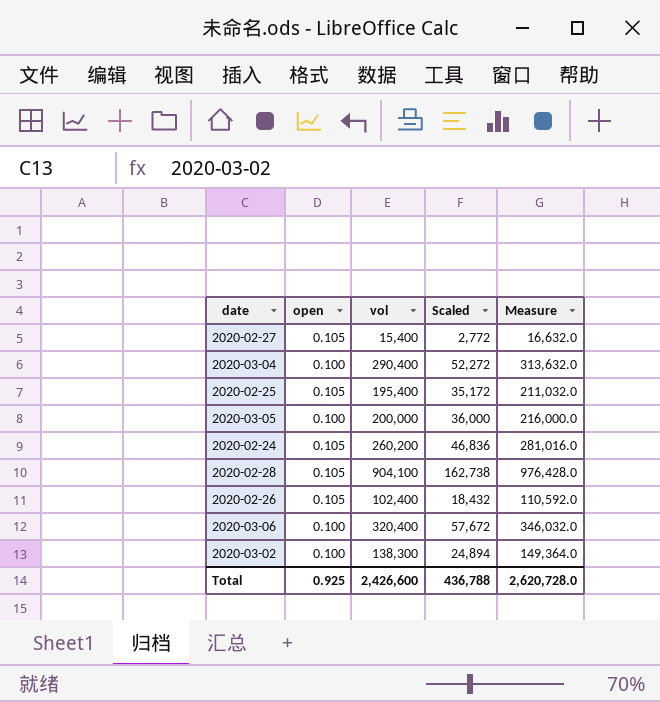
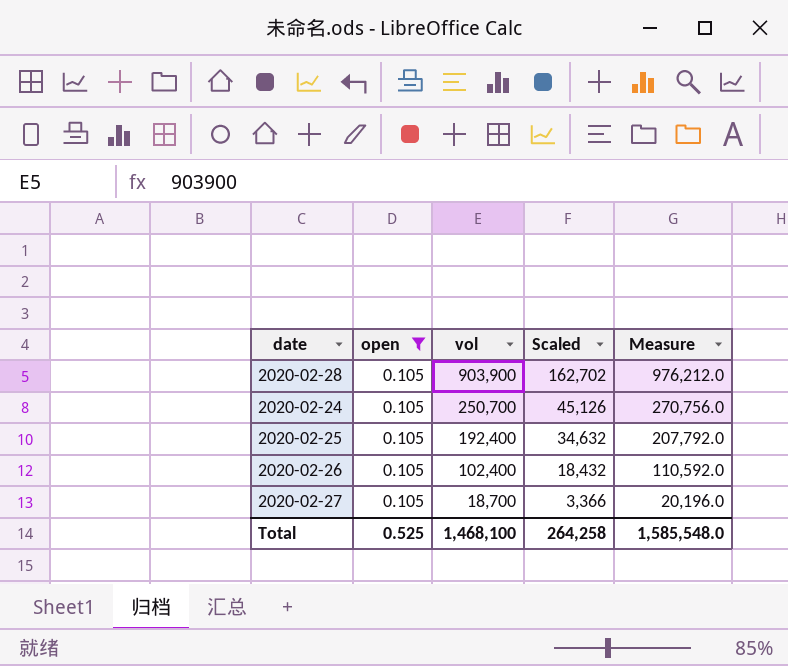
filter: none -> open = 0.105
row order: none -> vol descending
2020-02-28 | vol: 904,100 -> 903,900
2020-02-28 | Scaled: 162,738 -> 162,702
2020-02-28 | Measure: 976,428.0 -> 976,212.0
2020-02-24 | vol: 260,200 -> 250,700
2020-02-24 | Scaled: 46,836 -> 45,126
2020-02-24 | Measure: 281,016.0 -> 270,756.0
2020-02-25 | vol: 195,400 -> 192,400
2020-02-25 | Scaled: 35,172 -> 34,632
2020-02-25 | Measure: 211,032.0 -> 207,792.0
2020-02-27 | vol: 15,400 -> 18,700
2020-02-27 | Scaled: 2,772 -> 3,366
2020-02-27 | Measure: 16,632.0 -> 20,196.0
Total | open: 0.925 -> 0.525
Total | vol: 2,426,600 -> 1,468,100
Total | Scaled: 436,788 -> 264,258
Total | Measure: 2,620,728.0 -> 1,585,548.0

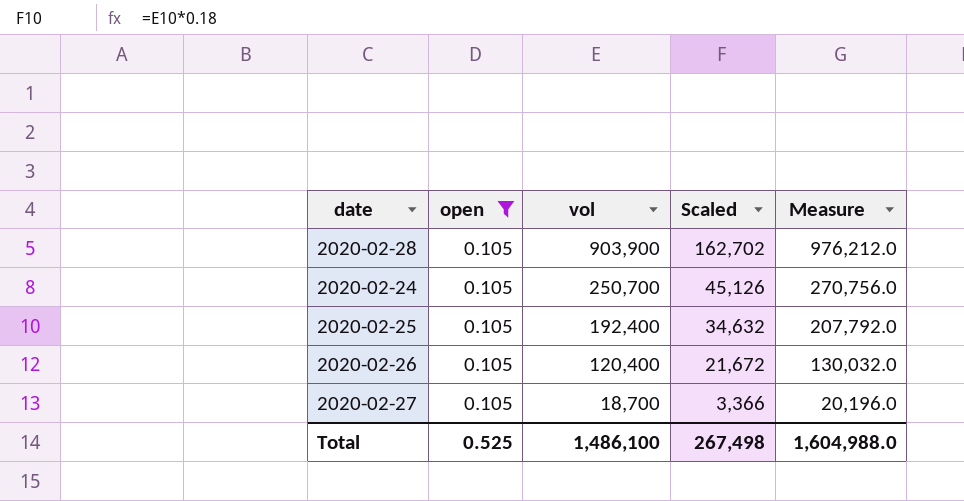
2020-02-26 | vol: 102,400 -> 120,400
2020-02-26 | Scaled: 18,432 -> 21,672
2020-02-26 | Measure: 110,592.0 -> 130,032.0
Total | vol: 1,468,100 -> 1,486,100
Total | Scaled: 264,258 -> 267,498
Total | Measure: 1,585,548.0 -> 1,604,988.0

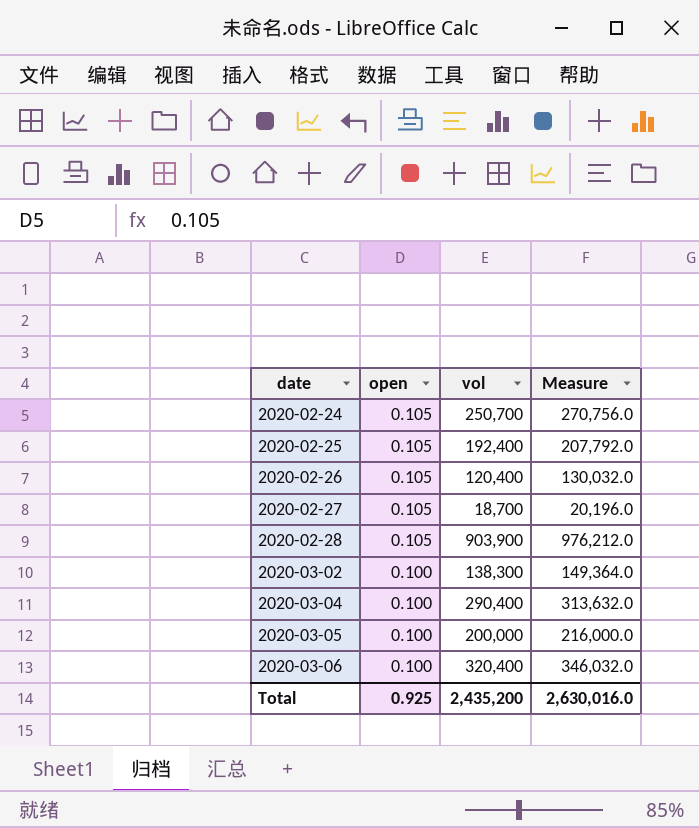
filter: open = 0.105 -> none
row order: vol descending -> date ascending
column Scaled | formula: [vol] * 0.18 -> none
Total | open: 0.525 -> 0.925
Total | vol: 1,486,100 -> 2,435,200
Total | Measure: 1,604,988.0 -> 2,630,016.0

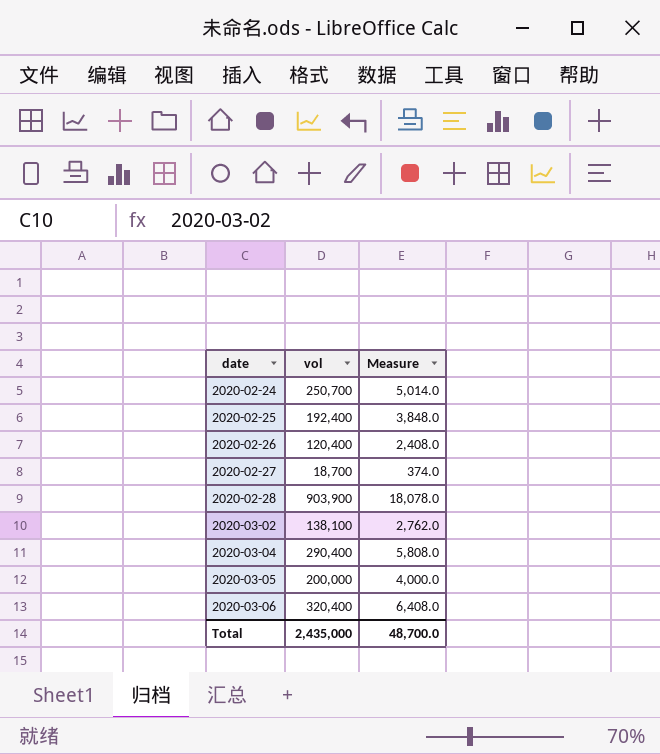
column open | position: 2 -> none
column Measure | formula: [vol] * 1.08 -> [vol] * 0.02
2020-03-02 | vol: 138,300 -> 138,100
Total | vol: 2,435,200 -> 2,435,000
Total | Measure: 2,630,016.0 -> 48,700.0

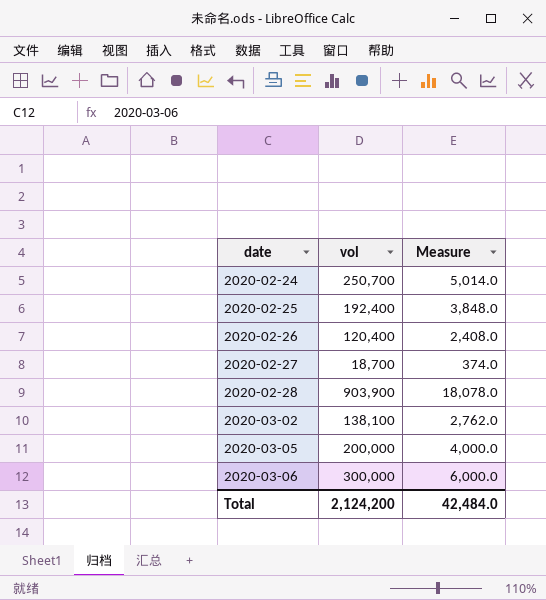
row 2020-03-04: 290,400 | 5,808.0 -> none
2020-03-06 | vol: 320,400 -> 300,000
2020-03-06 | Measure: 6,408.0 -> 6,000.0
Total | vol: 2,435,000 -> 2,124,200
Total | Measure: 48,700.0 -> 42,484.0

